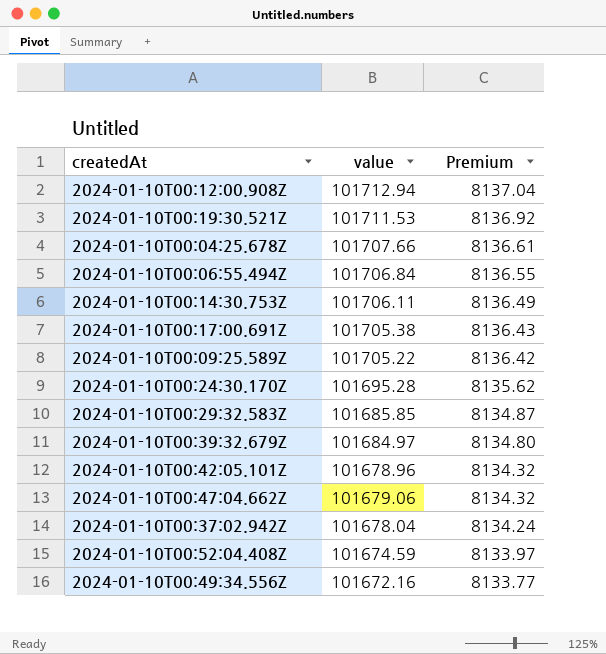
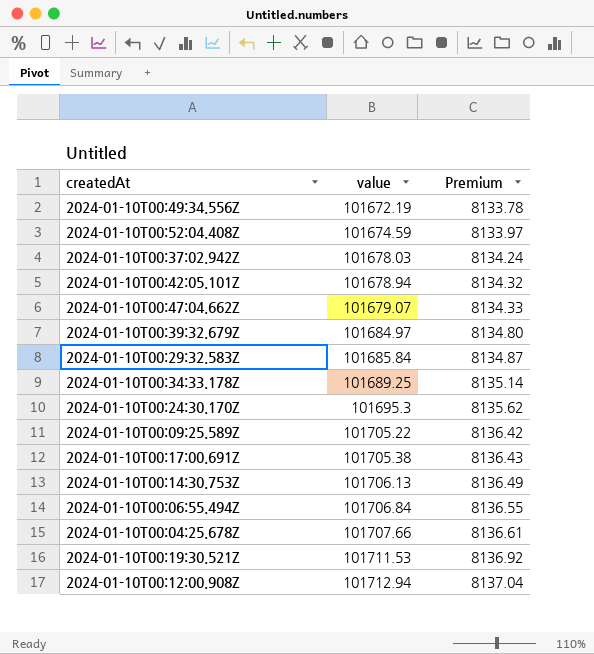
row order: Premium descending -> value ascending
2024-01-10T00:49:34.556Z | value: 101672.16 -> 101672.19
2024-01-10T00:49:34.556Z | Premium: 8133.77 -> 8133.78
2024-01-10T00:37:02.942Z | value: 101678.04 -> 101678.03
2024-01-10T00:42:05.101Z | value: 101678.96 -> 101678.94
2024-01-10T00:47:04.662Z | value: 101679.06 -> 101679.07
2024-01-10T00:47:04.662Z | Premium: 8134.32 -> 8134.33
2024-01-10T00:29:32.583Z | value: 101685.85 -> 101685.84
row 2024-01-10T00:34:33.178Z: none -> 101689.25 | 8135.14
2024-01-10T00:24:30.170Z | value: 101695.28 -> 101695.3
2024-01-10T00:14:30.753Z | value: 101706.11 -> 101706.13

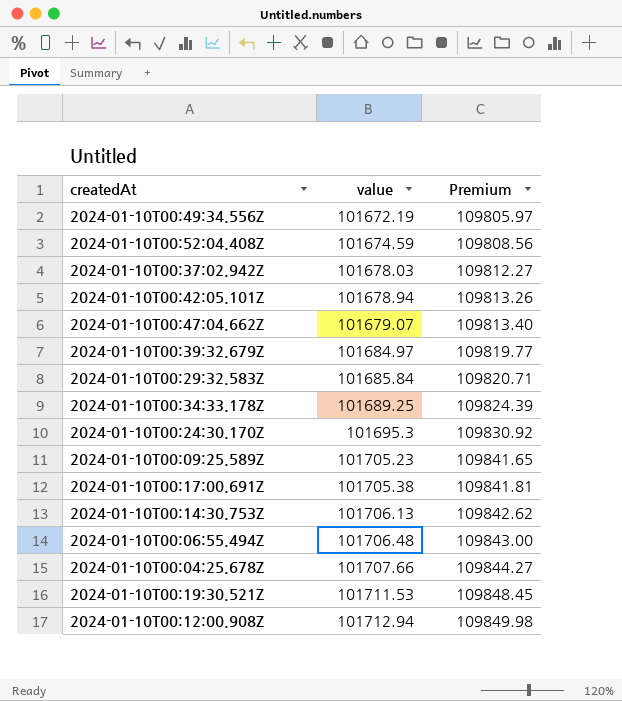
column Premium | formula: [value] * 0.08 -> [value] * 1.08
2024-01-10T00:09:25.589Z | value: 101705.22 -> 101705.23
2024-01-10T00:06:55.494Z | value: 101706.84 -> 101706.48

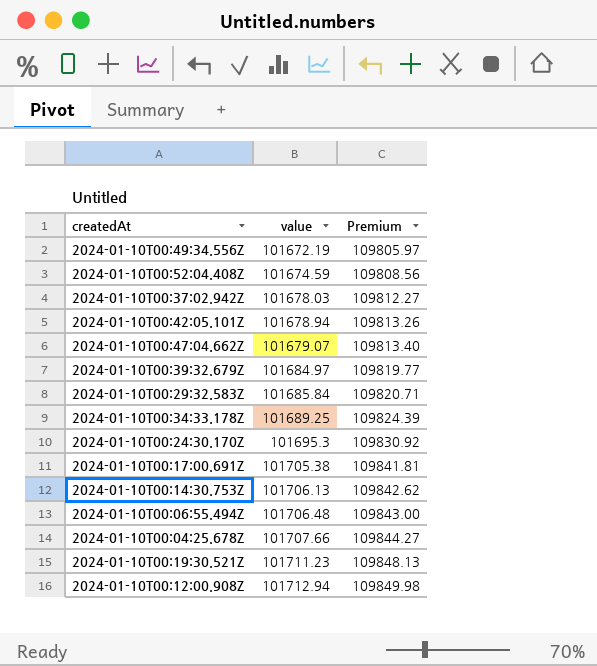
row 2024-01-10T00:09:25.589Z: 101705.23 | 109841.65 -> none
2024-01-10T00:19:30.521Z | value: 101711.53 -> 101711.23
2024-01-10T00:19:30.521Z | Premium: 109848.45 -> 109848.13

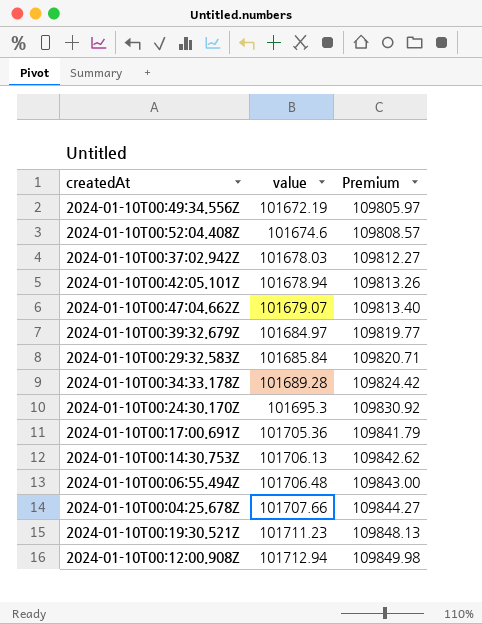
2024-01-10T00:52:04.408Z | value: 101674.59 -> 101674.6
2024-01-10T00:52:04.408Z | Premium: 109808.56 -> 109808.57
2024-01-10T00:34:33.178Z | value: 101689.25 -> 101689.28
2024-01-10T00:34:33.178Z | Premium: 109824.39 -> 109824.42
2024-01-10T00:17:00.691Z | value: 101705.38 -> 101705.36
2024-01-10T00:17:00.691Z | Premium: 109841.81 -> 109841.79

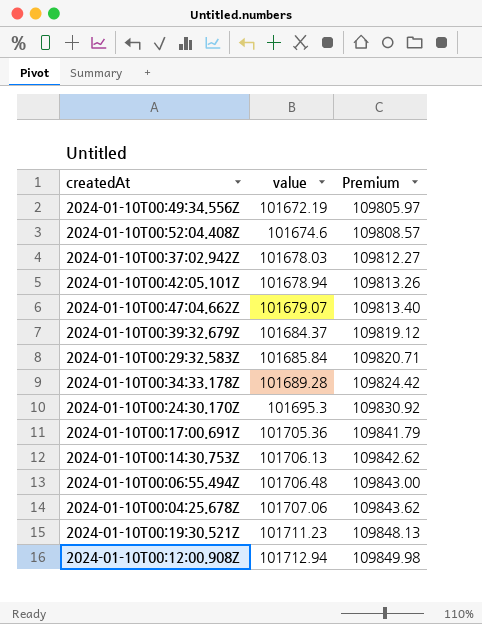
2024-01-10T00:39:32.679Z | value: 101684.97 -> 101684.37
2024-01-10T00:39:32.679Z | Premium: 109819.77 -> 109819.12
2024-01-10T00:04:25.678Z | value: 101707.66 -> 101707.06
2024-01-10T00:04:25.678Z | Premium: 109844.27 -> 109843.62

